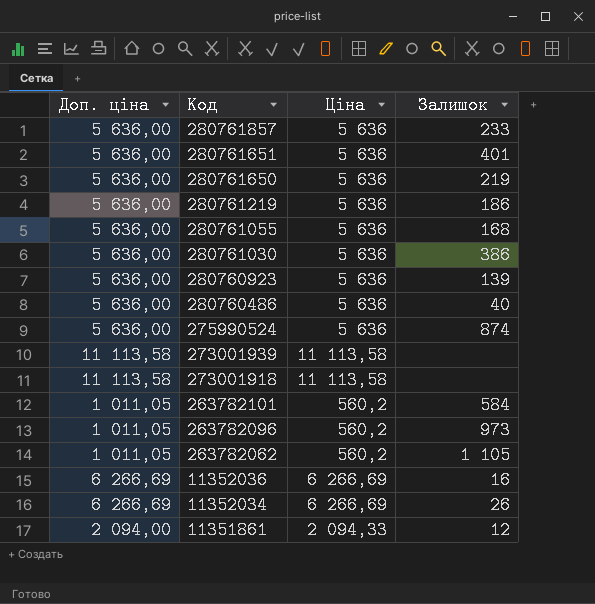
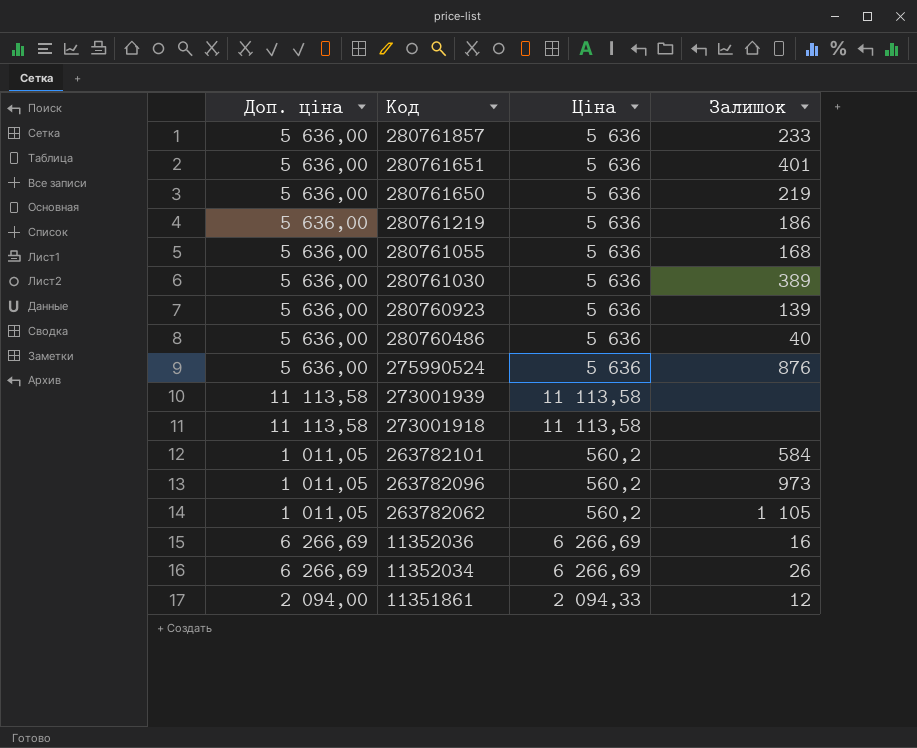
280761030 | Залишок: 386 -> 389
275990524 | Залишок: 874 -> 876

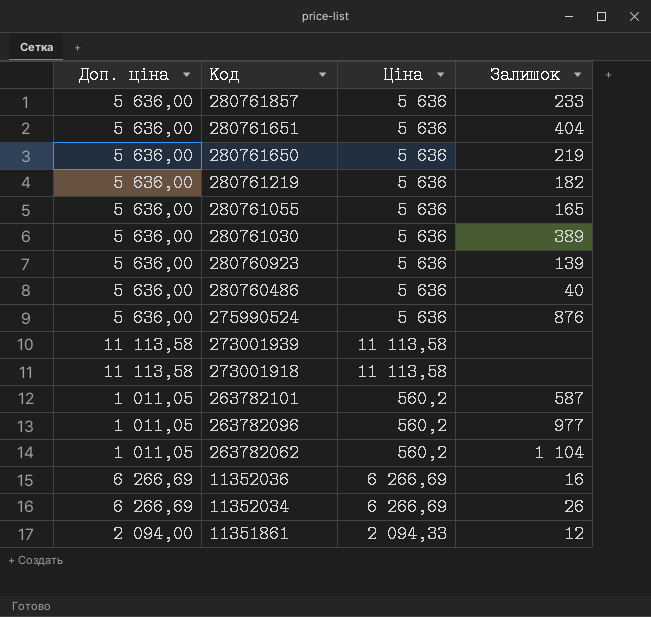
280761651 | Залишок: 401 -> 404
280761219 | Залишок: 186 -> 182
280761055 | Залишок: 168 -> 165
263782101 | Залишок: 584 -> 587
263782096 | Залишок: 973 -> 977
263782062 | Залишок: 1 105 -> 1 104

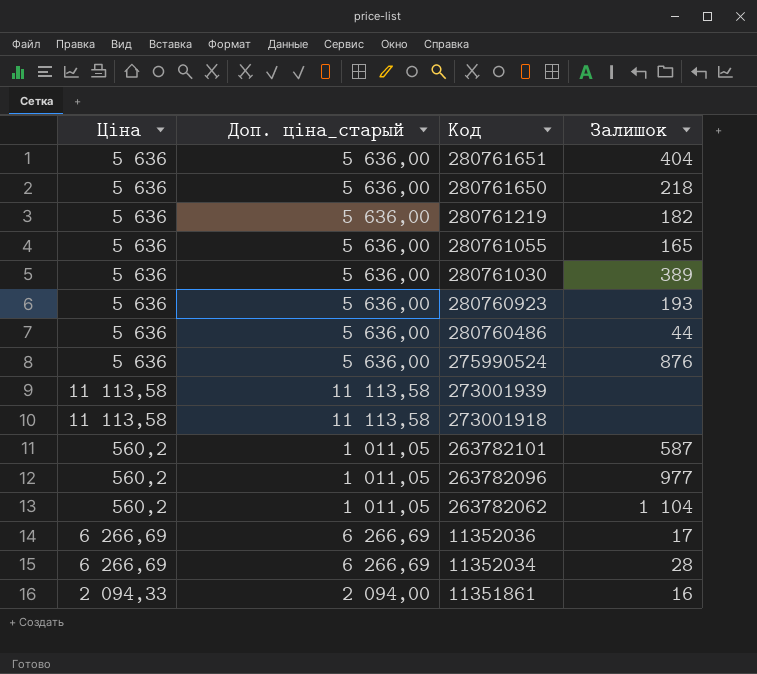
column Ціна | position: 3 -> 1
column name: Доп. ціна -> Доп. ціна_старый
row 280761857: 5 636,00 | 5 636 | 233 -> none
280761650 | Залишок: 219 -> 218
280760923 | Залишок: 139 -> 193
280760486 | Залишок: 40 -> 44
11352036 | Залишок: 16 -> 17
11352034 | Залишок: 26 -> 28
11351861 | Залишок: 12 -> 16

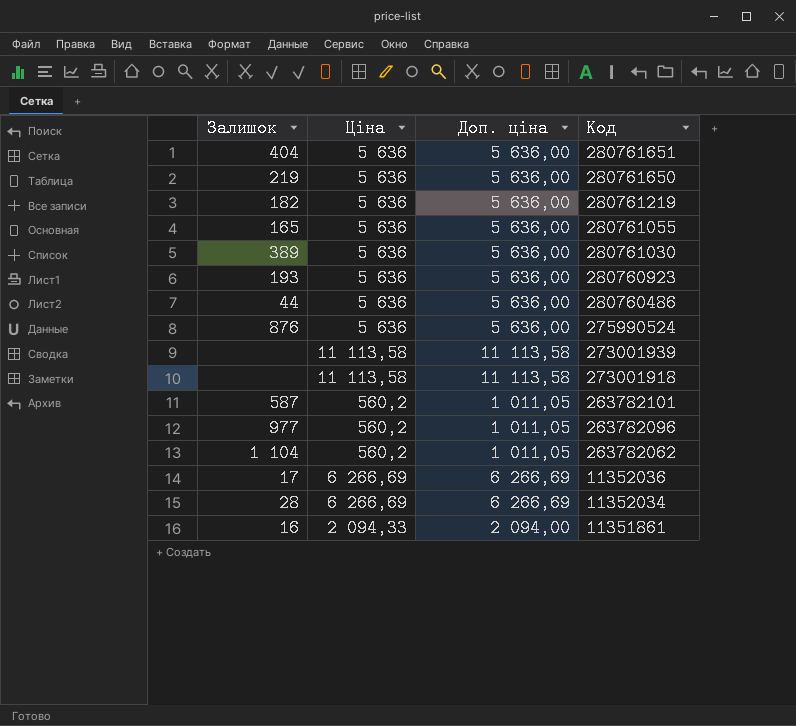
column Залишок | position: 4 -> 1
column name: Доп. ціна_старый -> Доп. ціна
280761650 | Залишок: 218 -> 219

